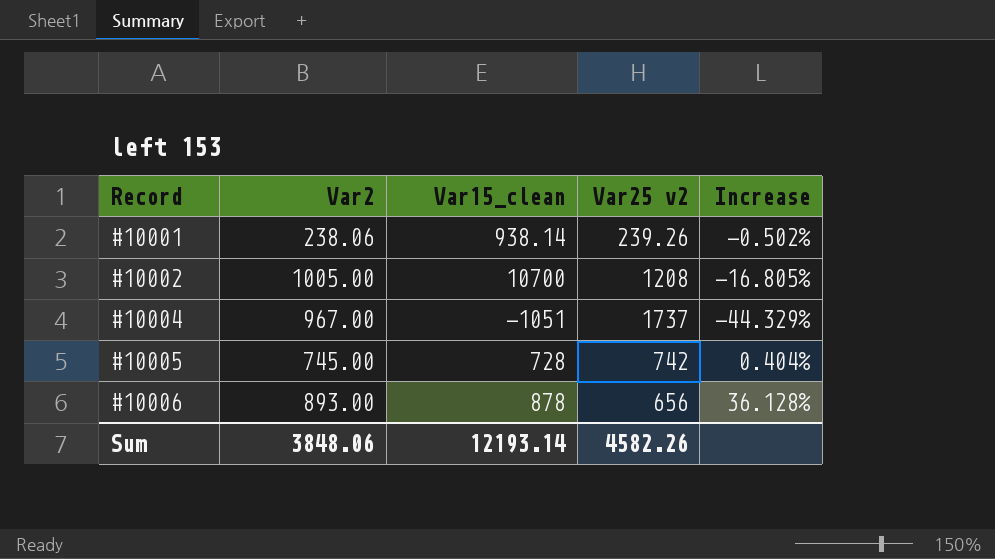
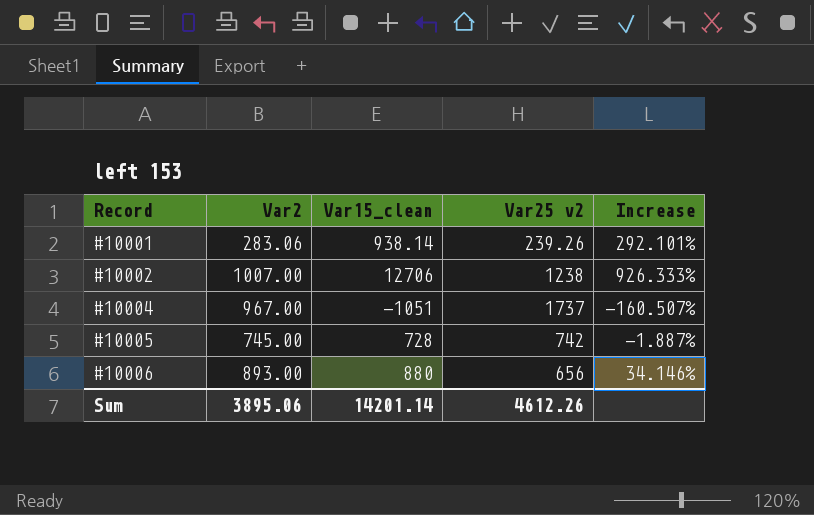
column Increase | formula: ([Var2] - [Var25 v2]) / [Var25 v2] -> ([Var15_clean] - [Var25 v2]) / [Var25 v2]
#10001 | Var2: 238.06 -> 283.06
#10002 | Var2: 1005.00 -> 1007.00
#10002 | Var15_clean: 10700 -> 12706
#10002 | Var25 v2: 1208 -> 1238
#10006 | Var15_clean: 878 -> 880
Sum | Var2: 3848.06 -> 3895.06
Sum | Var15_clean: 12193.14 -> 14201.14
Sum | Var25 v2: 4582.26 -> 4612.26

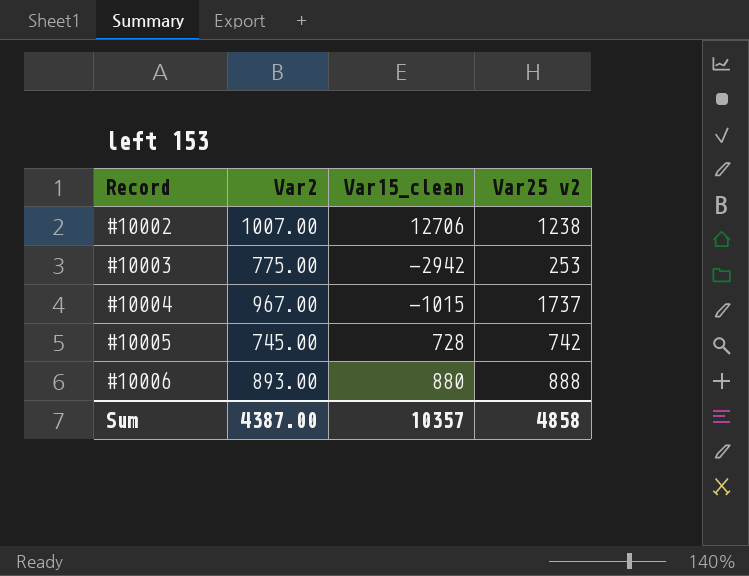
column Increase | formula: ([Var15_clean] - [Var25 v2]) / [Var25 v2] -> none
row #10001: 283.06 | 938.14 | 239.26 | 292.101% -> none
row #10003: none -> 775.00 | -2942 | 253
#10004 | Var15_clean: -1051 -> -1015
#10006 | Var25 v2: 656 -> 888
Sum | Var2: 3895.06 -> 4387.00
Sum | Var15_clean: 14201.14 -> 10357
Sum | Var25 v2: 4612.26 -> 4858

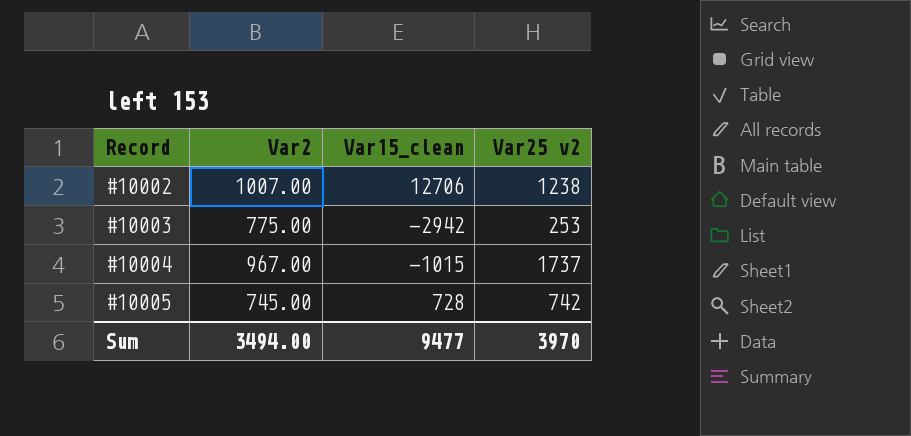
row #10006: 893.00 | 880 | 888 -> none
Sum | Var2: 4387.00 -> 3494.00
Sum | Var15_clean: 10357 -> 9477
Sum | Var25 v2: 4858 -> 3970

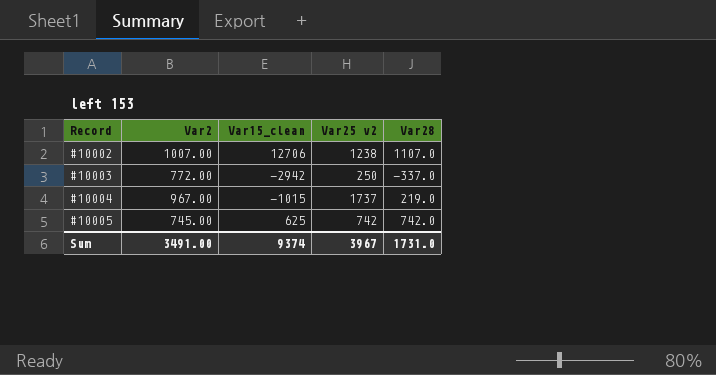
column Var28 | position: none -> 5
#10003 | Var2: 775.00 -> 772.00
#10003 | Var25 v2: 253 -> 250
#10005 | Var15_clean: 728 -> 625
Sum | Var2: 3494.00 -> 3491.00
Sum | Var15_clean: 9477 -> 9374
Sum | Var25 v2: 3970 -> 3967

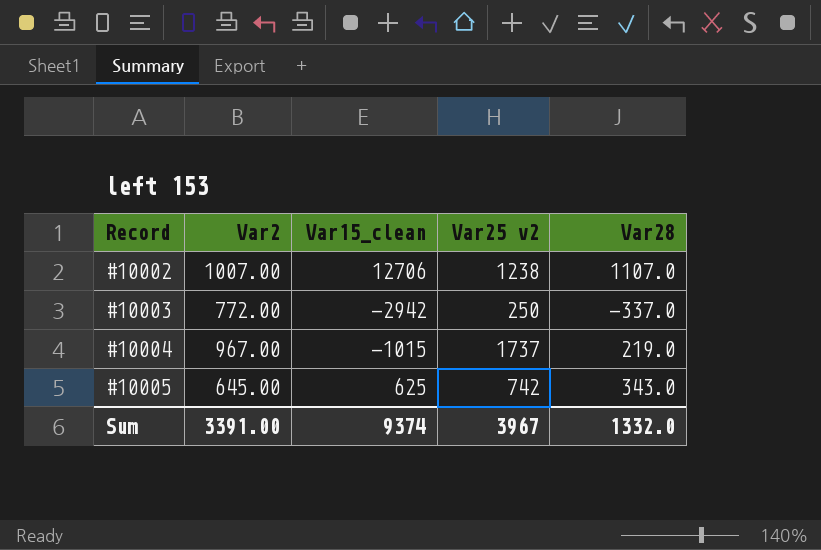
#10005 | Var2: 745.00 -> 645.00
#10005 | Var28: 742.0 -> 343.0
Sum | Var2: 3491.00 -> 3391.00
Sum | Var28: 1731.0 -> 1332.0

